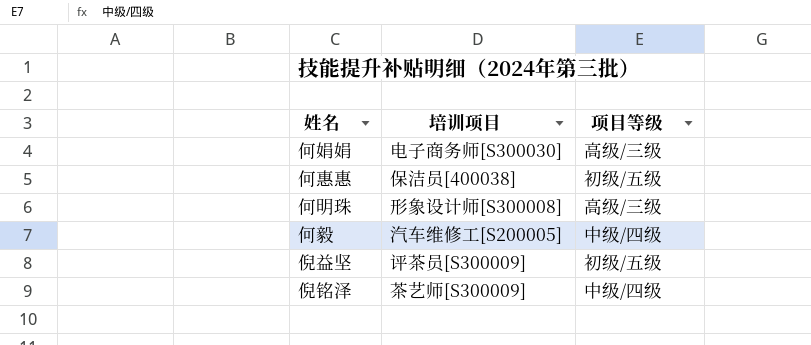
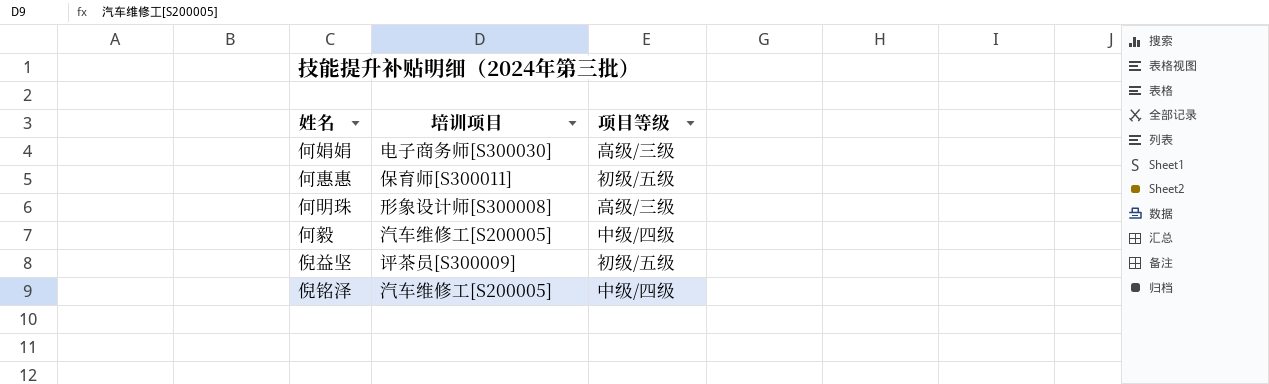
何惠惠 | 培训项目: 保洁员[400038] -> 保育师[S300011]
倪铭泽 | 培训项目: 茶艺师[S300009] -> 汽车维修工[S200005]

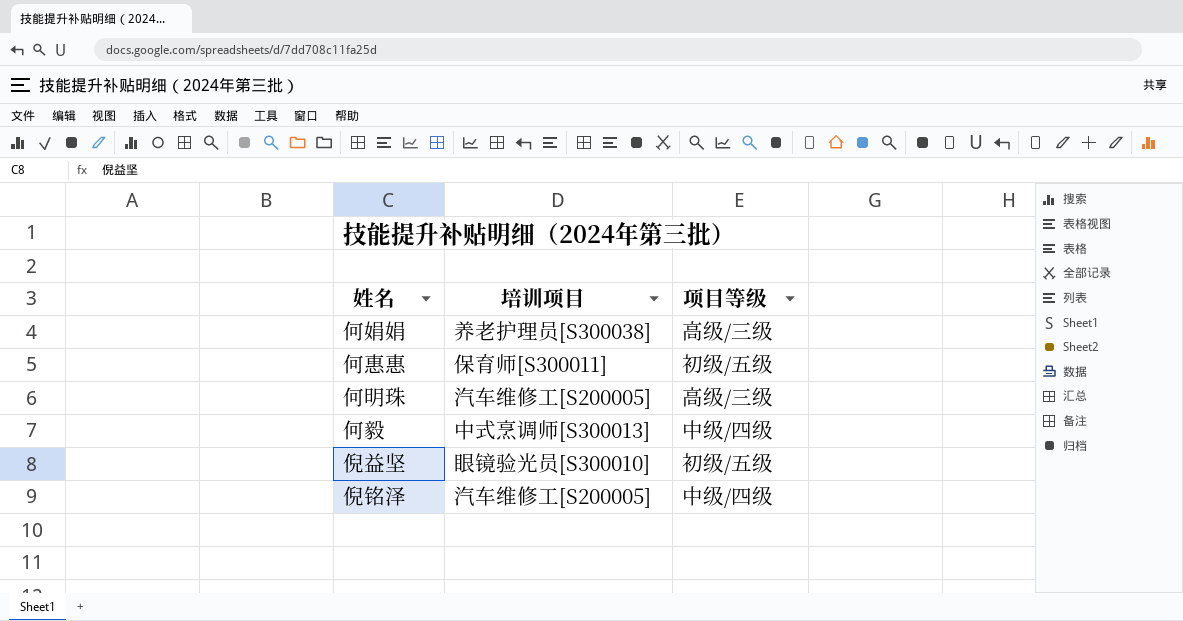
何娟娟 | 培训项目: 电子商务师[S300030] -> 养老护理员[S300038]
何明珠 | 培训项目: 形象设计师[S300008] -> 汽车维修工[S200005]
何毅 | 培训项目: 汽车维修工[S200005] -> 中式烹调师[S300013]
倪益坚 | 培训项目: 评茶员[S300009] -> 眼镜验光员[S300010]

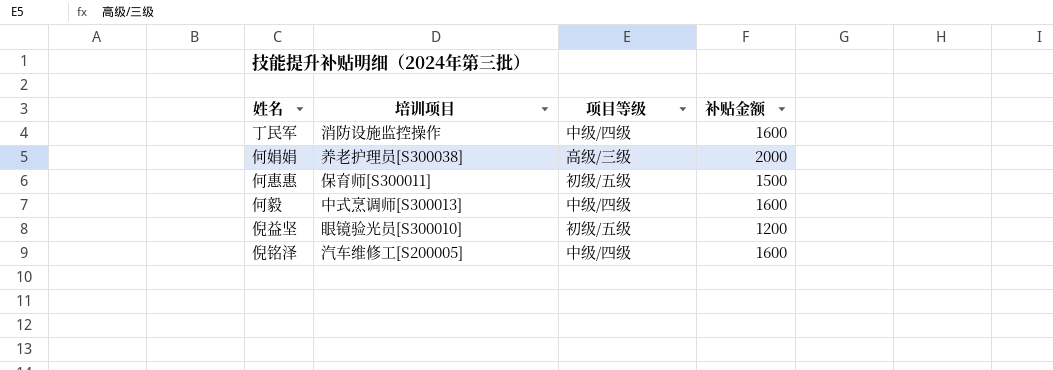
column 补贴金额 | position: none -> 4
row 何明珠: 汽车维修工[S200005] | 高级/三级 -> none
row 丁民军: none -> 消防设施监控操作 | 中级/四级 | 1600

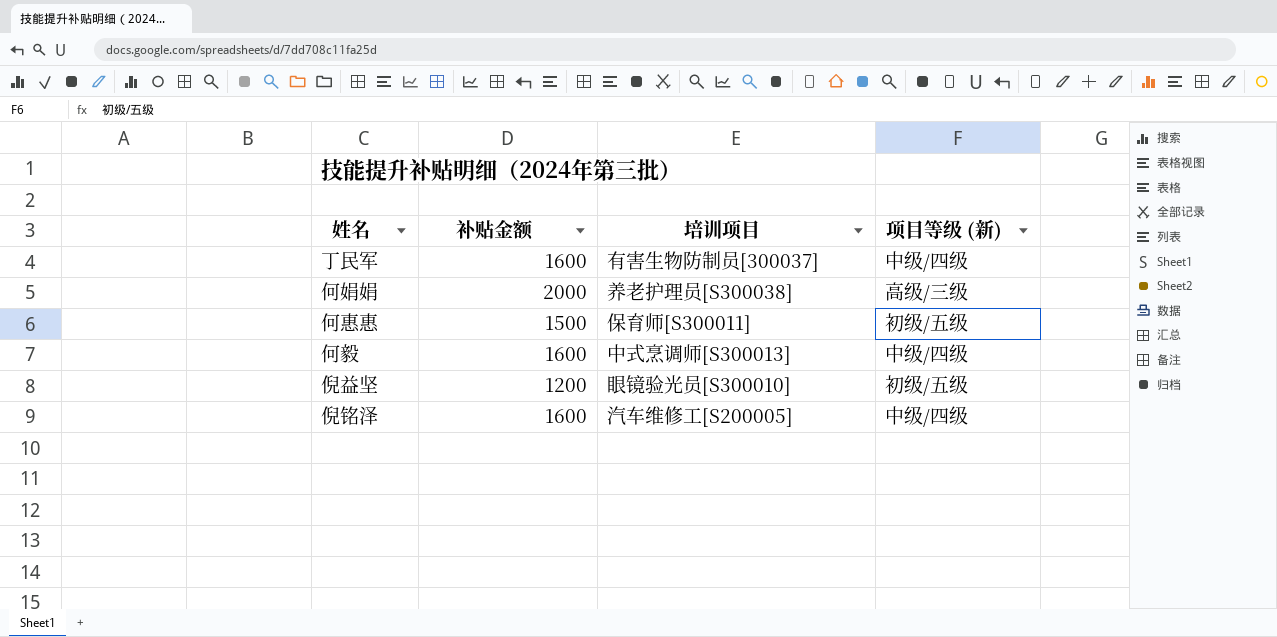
column 补贴金额 | position: 4 -> 2
column name: 项目等级 -> 项目等级 (新)
丁民军 | 培训项目: 消防设施监控操作 -> 有害生物防制员[300037]

